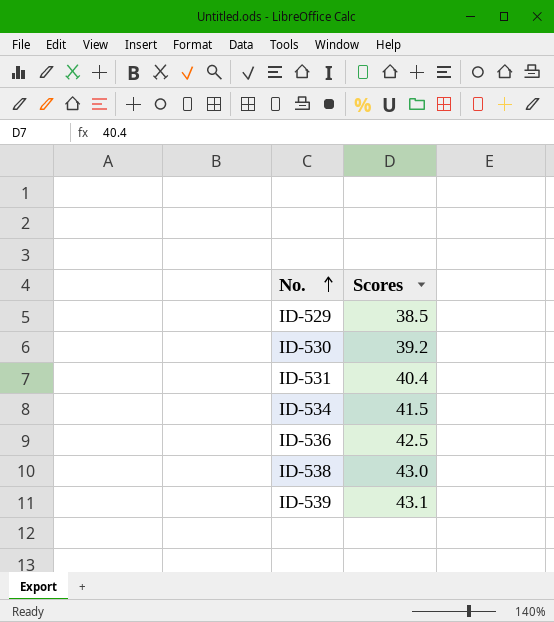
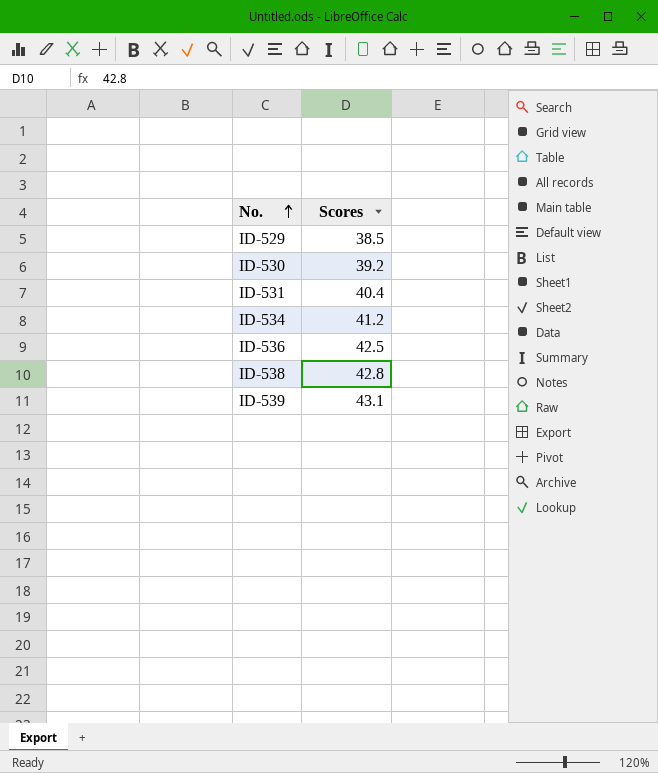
ID-534 | Scores: 41.5 -> 41.2
ID-538 | Scores: 43.0 -> 42.8

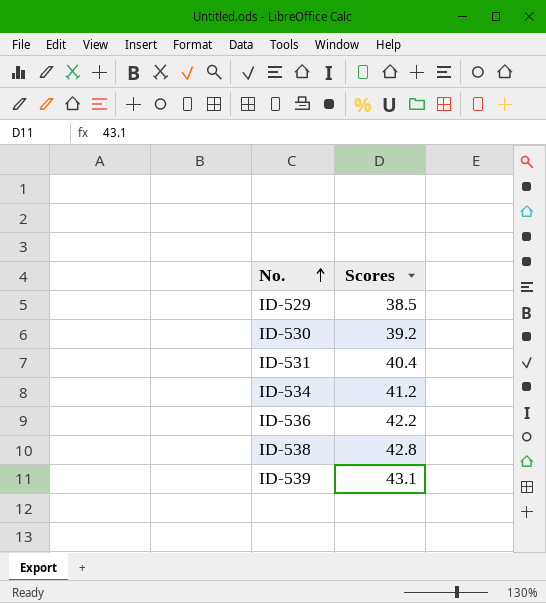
ID-536 | Scores: 42.5 -> 42.2

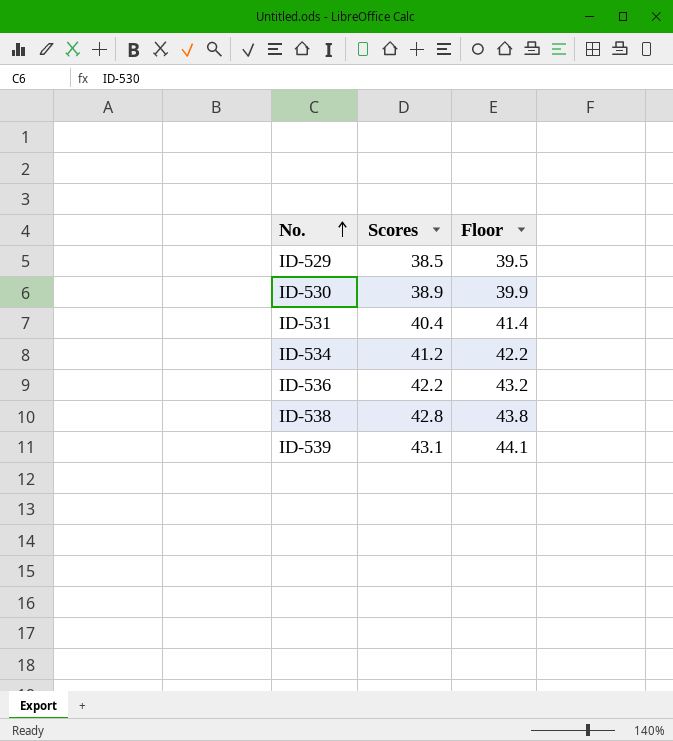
column Floor | formula: none -> [Scores] + 1
ID-530 | Scores: 39.2 -> 38.9

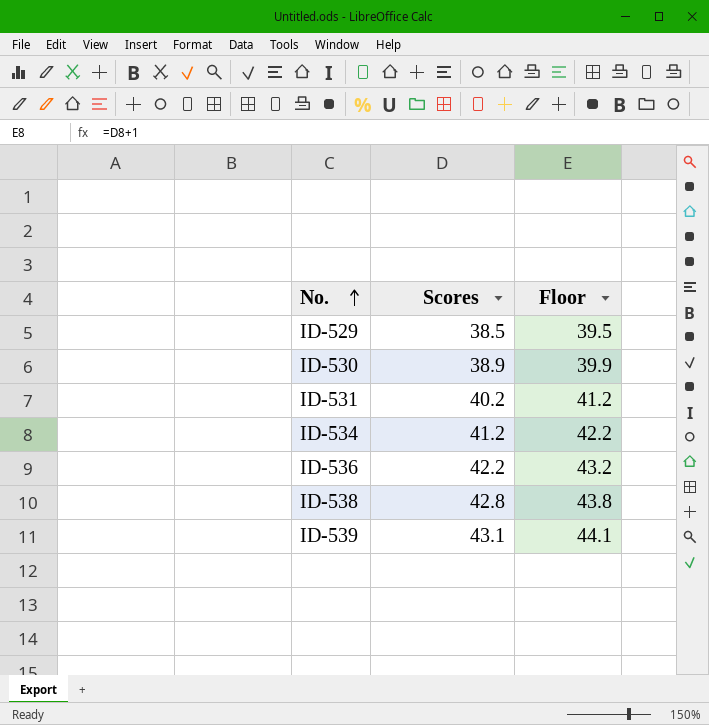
ID-531 | Scores: 40.4 -> 40.2
ID-531 | Floor: 41.4 -> 41.2

